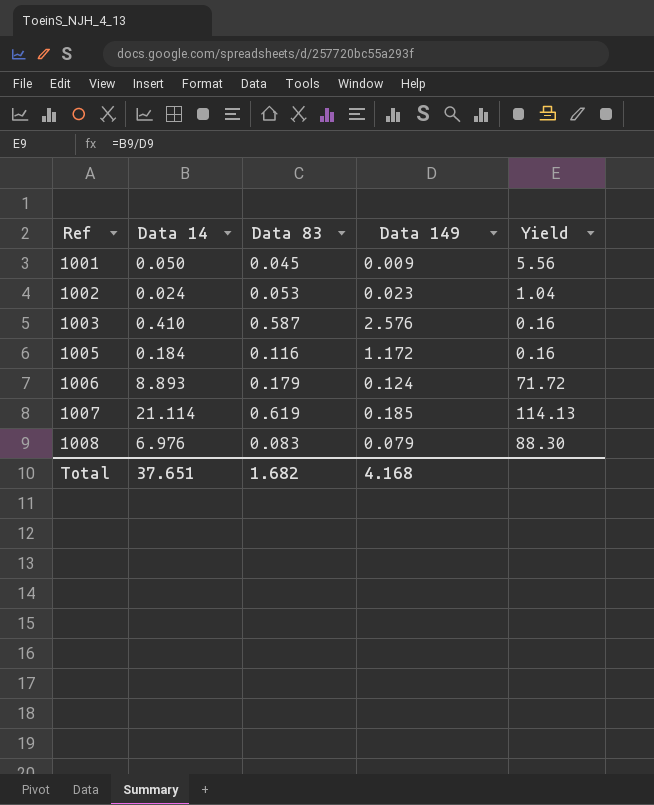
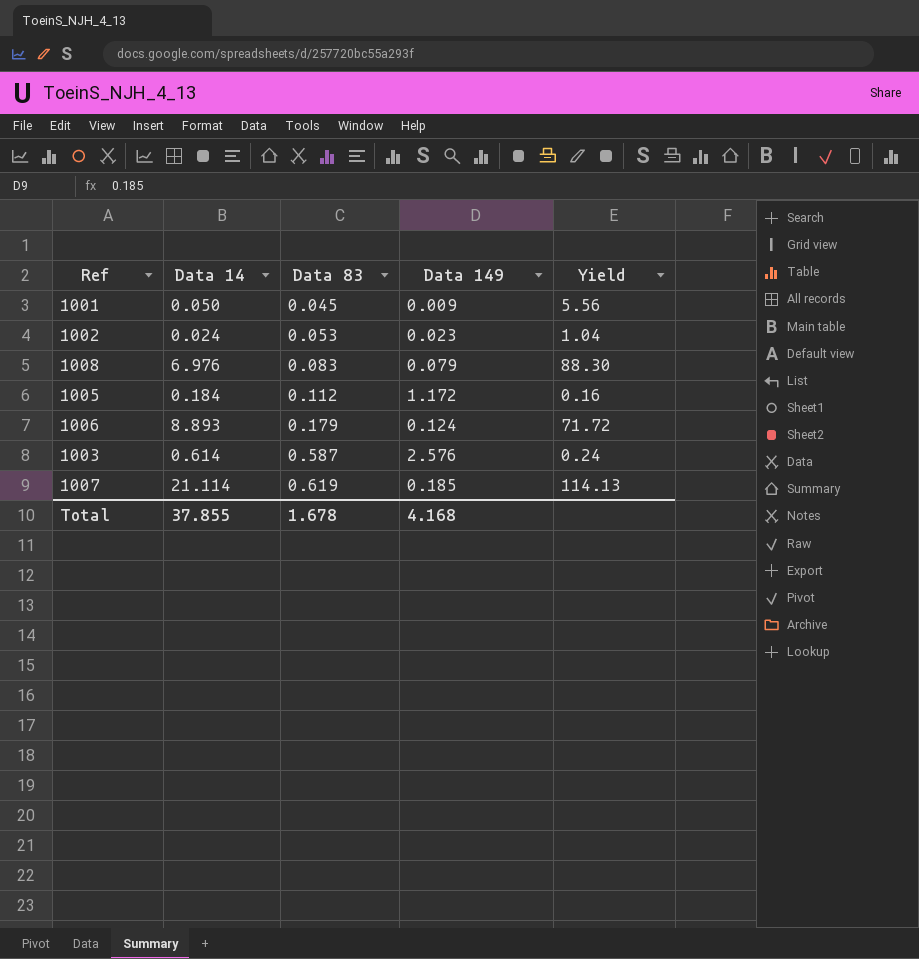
row order: Ref ascending -> Data 83 ascending
1005 | Data 83: 0.116 -> 0.112
1003 | Data 14: 0.410 -> 0.614
1003 | Yield: 0.16 -> 0.24
Total | Data 14: 37.651 -> 37.855
Total | Data 83: 1.682 -> 1.678

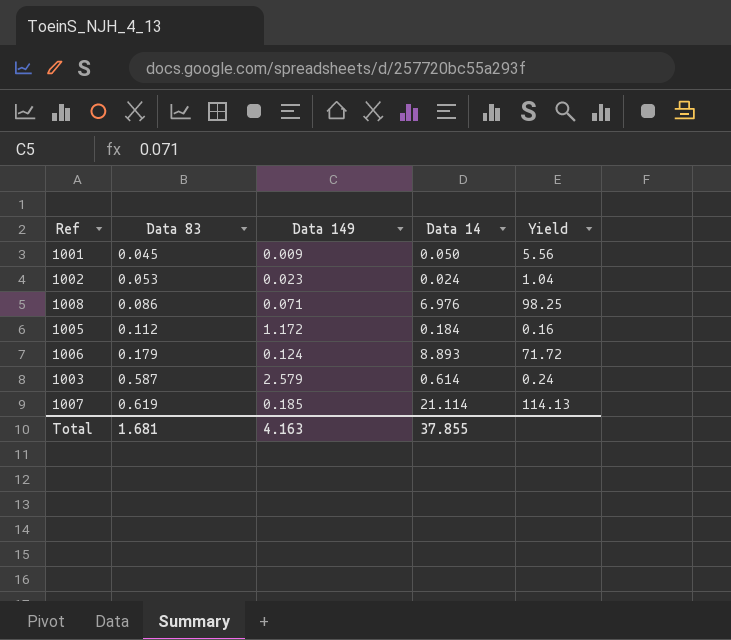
column Data 14 | position: 2 -> 4
1008 | Data 83: 0.083 -> 0.086
1008 | Data 149: 0.079 -> 0.071
1008 | Yield: 88.30 -> 98.25
1003 | Data 149: 2.576 -> 2.579
Total | Data 83: 1.678 -> 1.681
Total | Data 149: 4.168 -> 4.163

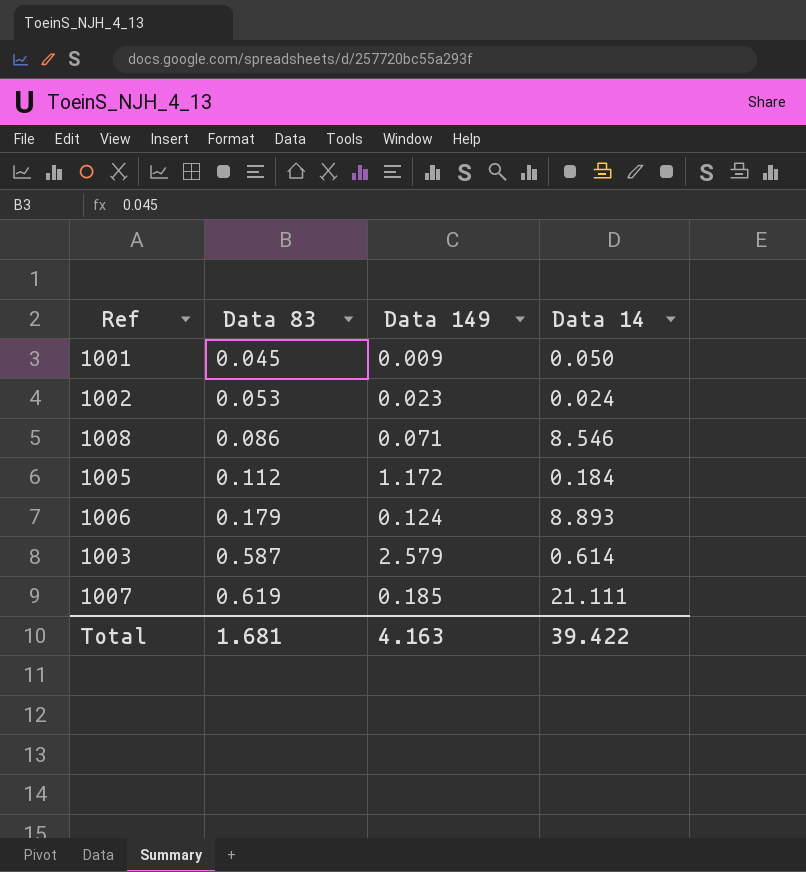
column Yield | formula: [Data 14] / [Data 149] -> none
1008 | Data 14: 6.976 -> 8.546
1007 | Data 14: 21.114 -> 21.111
Total | Data 14: 37.855 -> 39.422

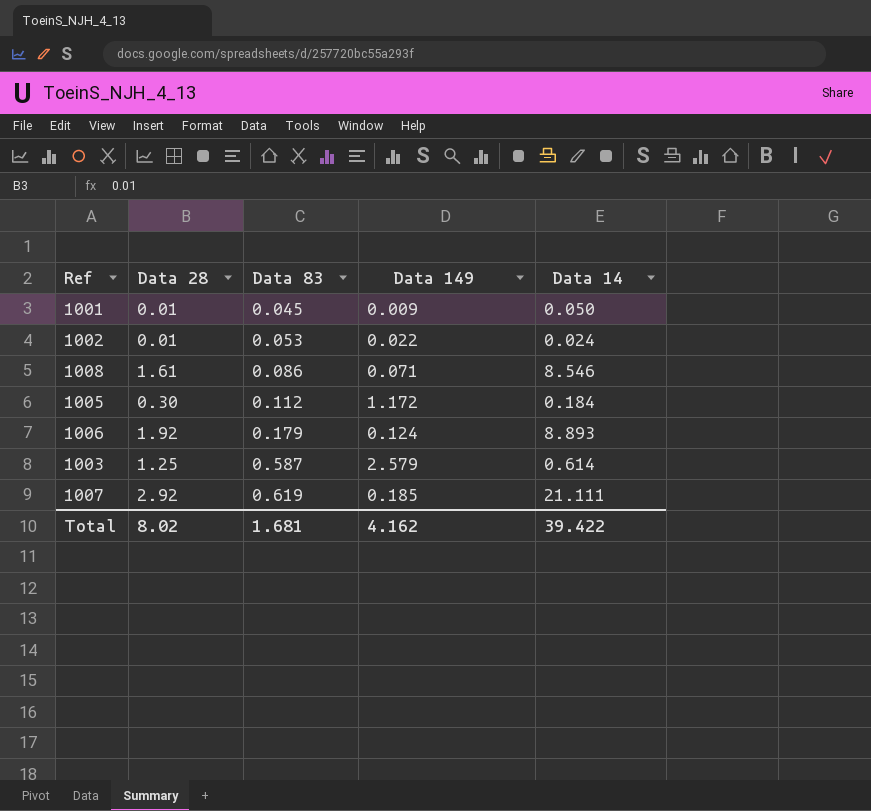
column Data 28 | position: none -> 2
1002 | Data 149: 0.023 -> 0.022
Total | Data 149: 4.163 -> 4.162

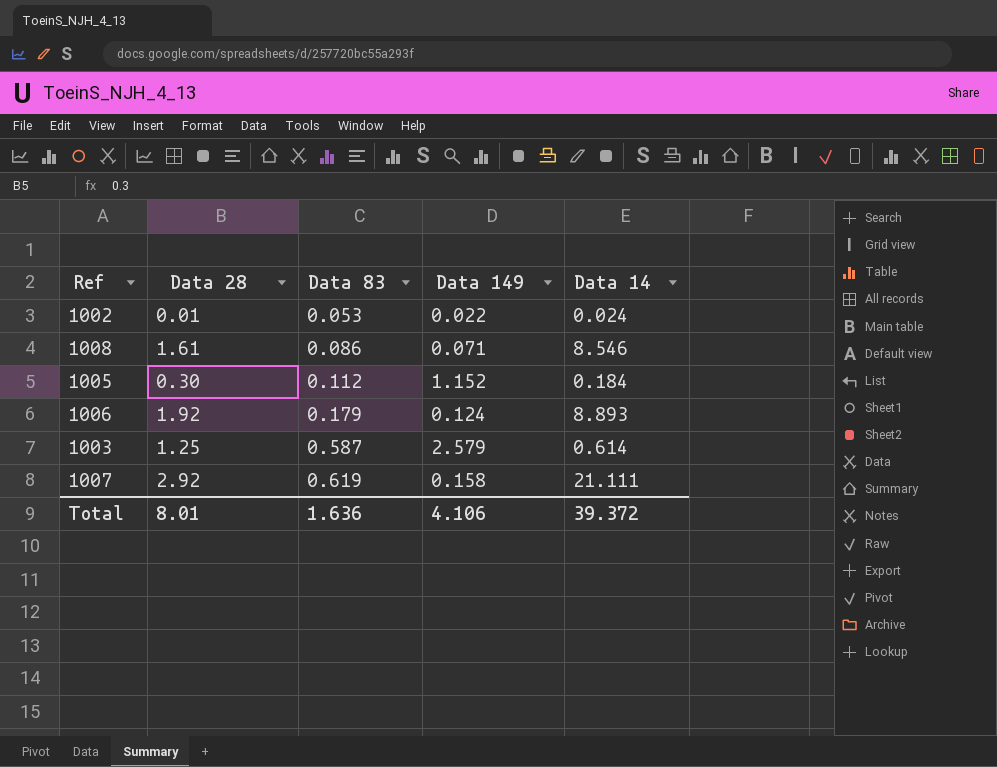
row 1001: 0.01 | 0.045 | 0.009 | 0.050 -> none
1005 | Data 149: 1.172 -> 1.152
1007 | Data 149: 0.185 -> 0.158
Total | Data 28: 8.02 -> 8.01
Total | Data 83: 1.681 -> 1.636
Total | Data 149: 4.162 -> 4.106
Total | Data 14: 39.422 -> 39.372

